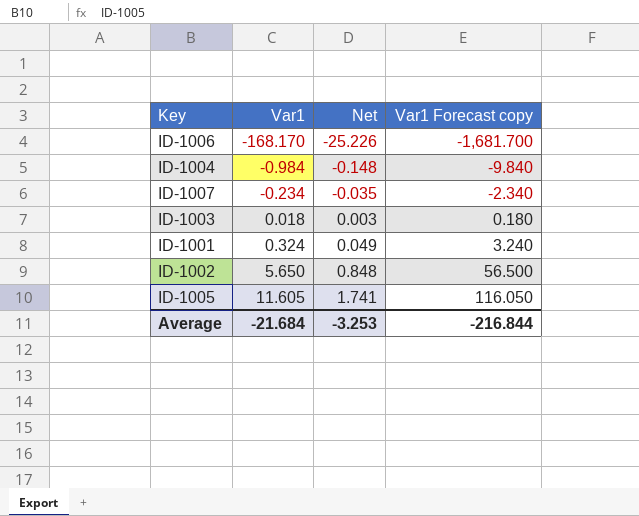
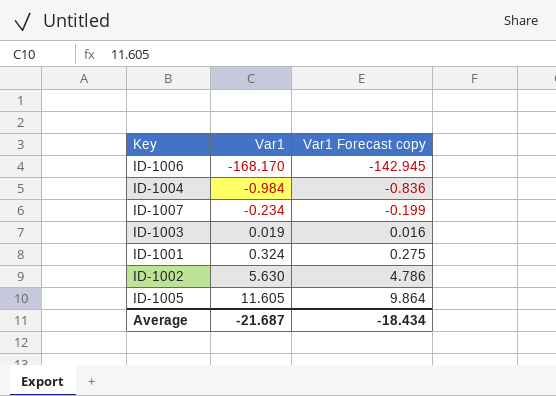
column Net | formula: [Var1] * 0.15 -> none
column Var1 Forecast copy | formula: [Var1] * 10 -> [Var1] * 0.85
ID-1003 | Var1: 0.018 -> 0.019
ID-1002 | Var1: 5.650 -> 5.630
Average | Var1: -21.684 -> -21.687
Average | Var1 Forecast copy: -216.844 -> -18.434

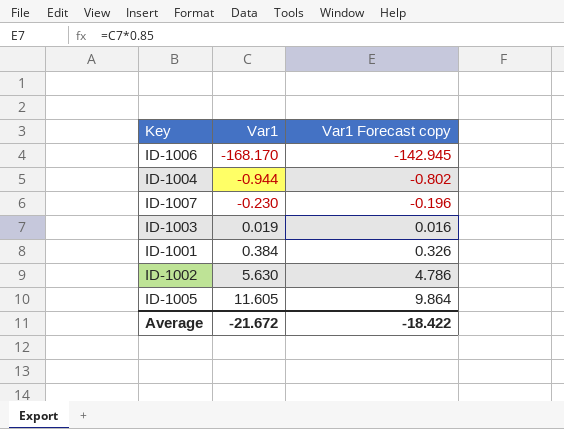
ID-1004 | Var1: -0.984 -> -0.944
ID-1004 | Var1 Forecast copy: -0.836 -> -0.802
ID-1007 | Var1: -0.234 -> -0.230
ID-1007 | Var1 Forecast copy: -0.199 -> -0.196
ID-1001 | Var1: 0.324 -> 0.384
ID-1001 | Var1 Forecast copy: 0.275 -> 0.326
Average | Var1: -21.687 -> -21.672
Average | Var1 Forecast copy: -18.434 -> -18.422

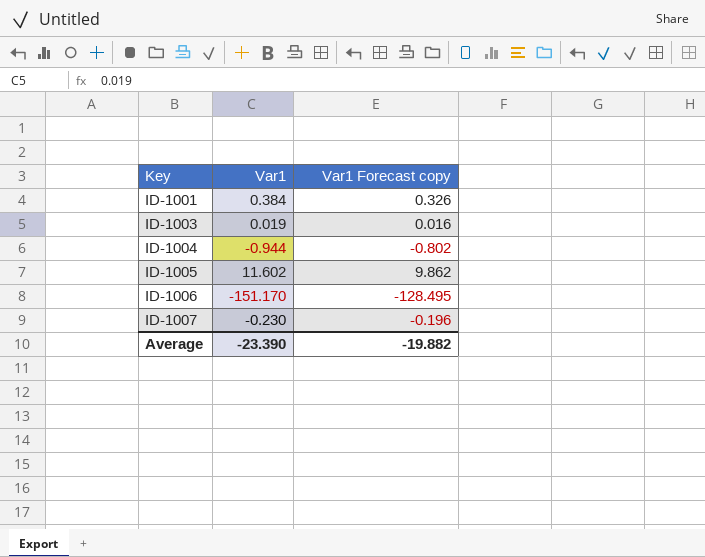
row order: Var1 ascending -> Key ascending
row ID-1002: 5.630 | 4.786 -> none
ID-1005 | Var1: 11.605 -> 11.602
ID-1005 | Var1 Forecast copy: 9.864 -> 9.862
ID-1006 | Var1: -168.170 -> -151.170
ID-1006 | Var1 Forecast copy: -142.945 -> -128.495
Average | Var1: -21.672 -> -23.390
Average | Var1 Forecast copy: -18.422 -> -19.882

